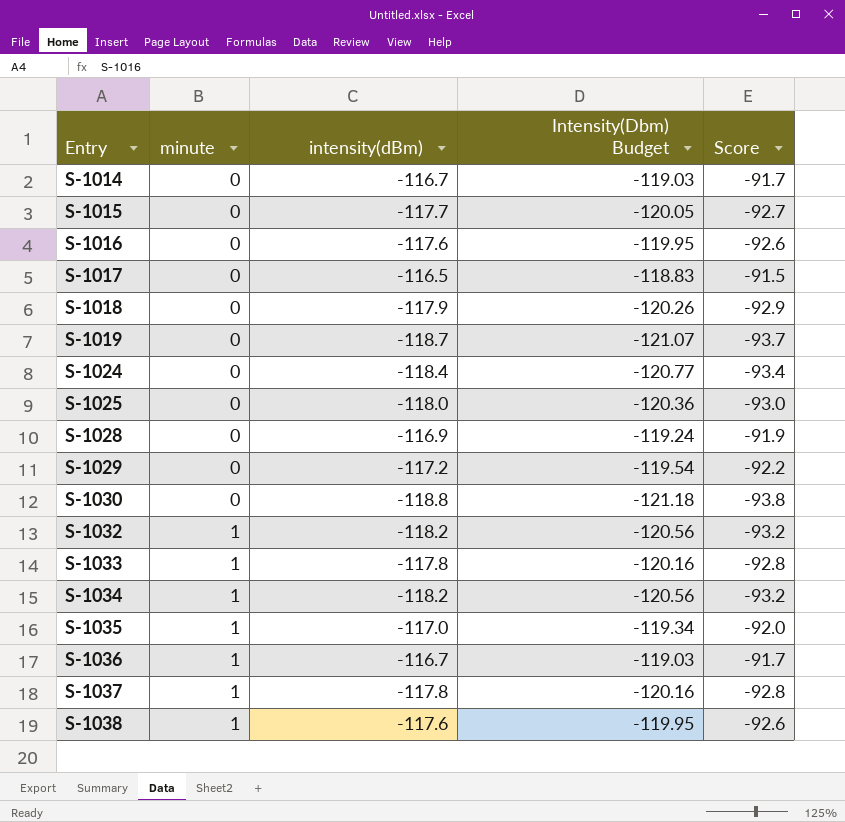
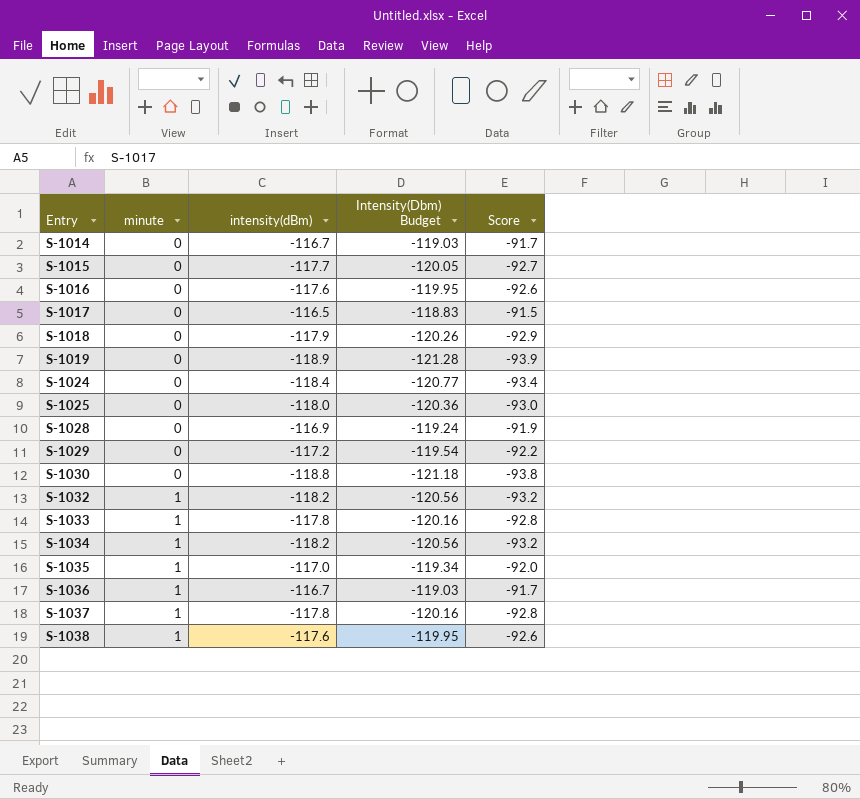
S-1019 | intensity(dBm): -118.7 -> -118.9
S-1019 | Intensity(Dbm) Budget: -121.07 -> -121.28
S-1019 | Score: -93.7 -> -93.9

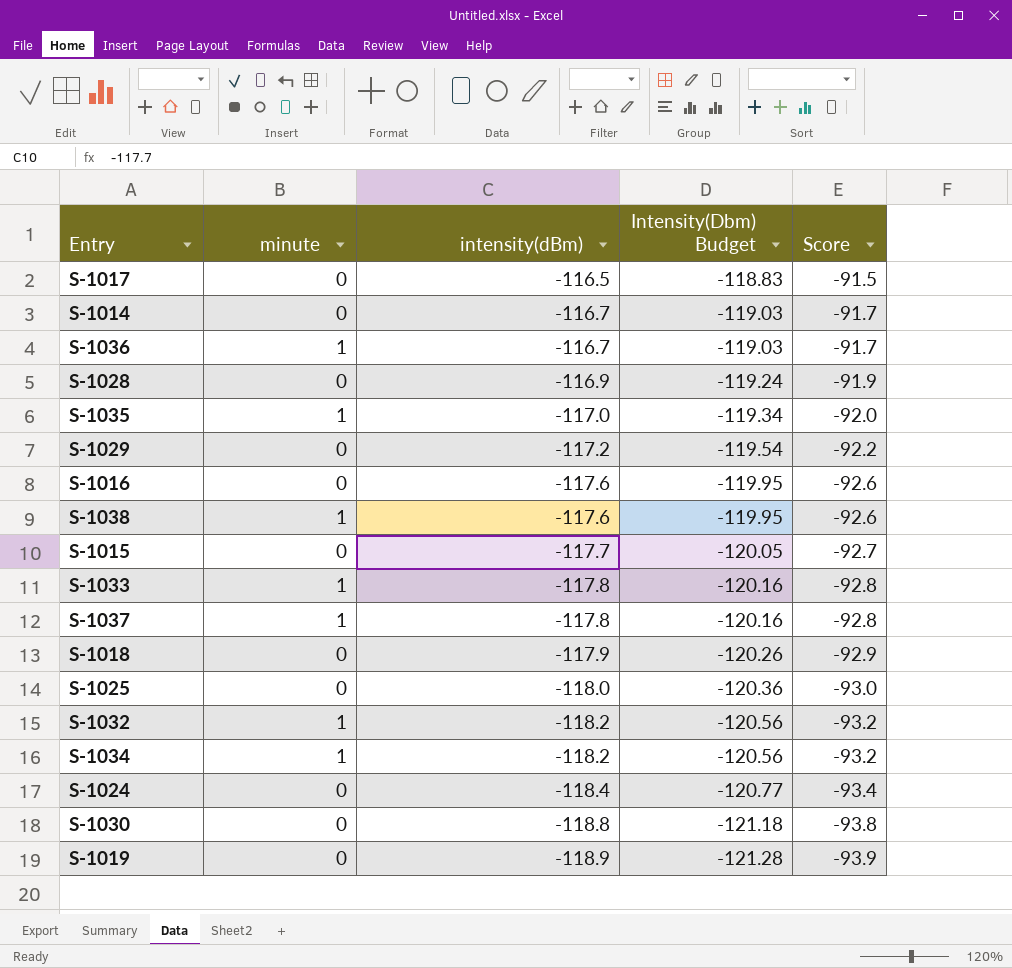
row order: Entry ascending -> intensity(dBm) descending

